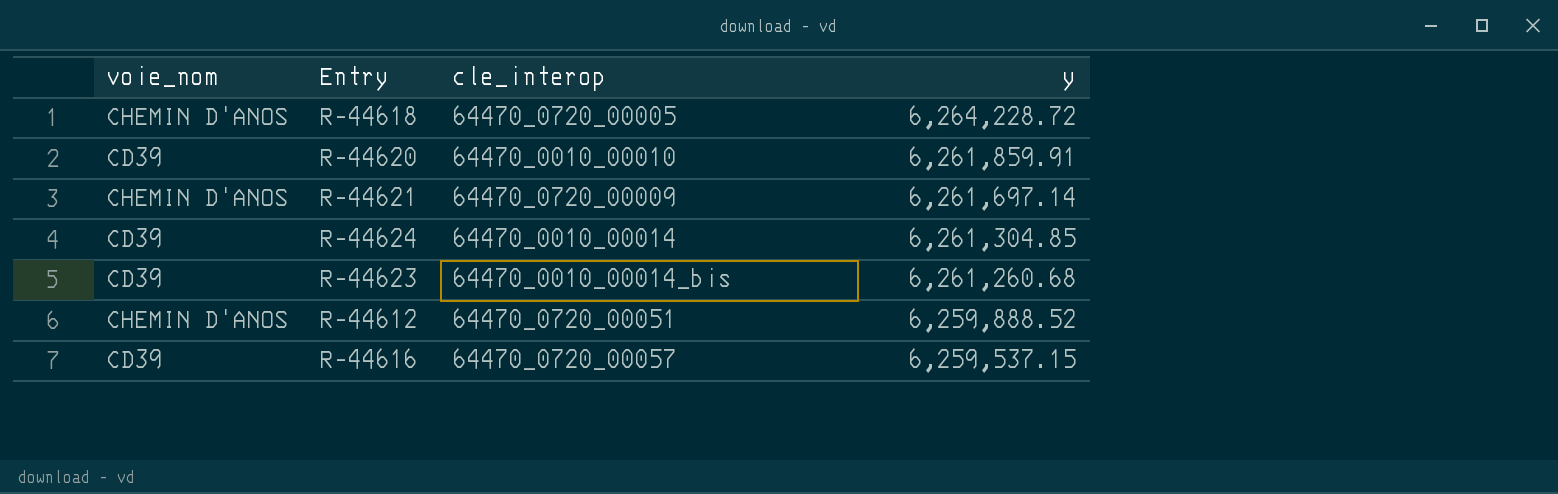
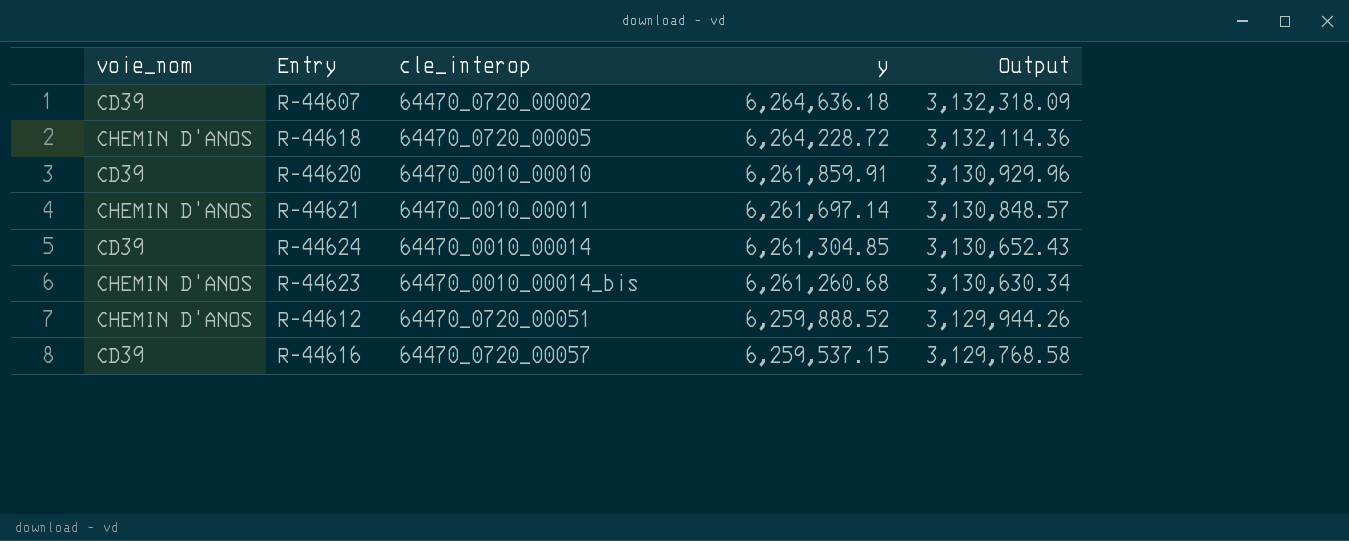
column Output | formula: none -> [y] * 0.5
row R-44607: none -> CD39 | 64470_0720_00002 | 6,264,636.18 | 3,132,318.09
R-44621 | cle_interop: 64470_0720_00009 -> 64470_0010_00011
R-44623 | voie_nom: CD39 -> CHEMIN D'ANOS

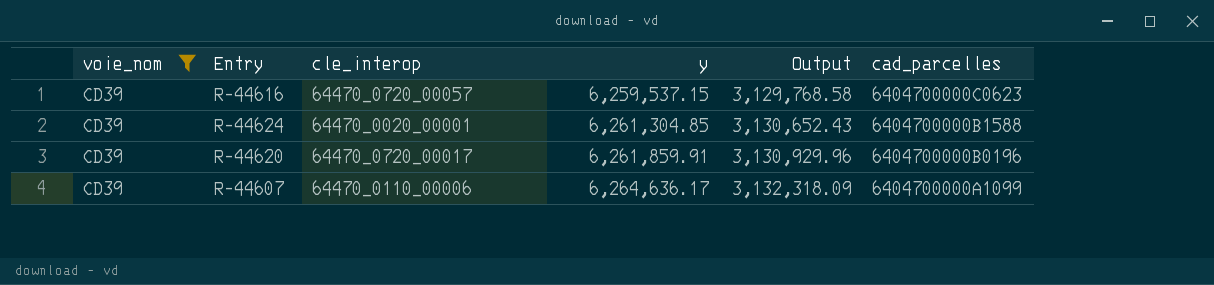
filter: none -> voie_nom = CD39
row order: y descending -> y ascending
column cad_parcelles | position: none -> 6
R-44624 | cle_interop: 64470_0010_00014 -> 64470_0020_00001
R-44620 | cle_interop: 64470_0010_00010 -> 64470_0720_00017
R-44607 | cle_interop: 64470_0720_00002 -> 64470_0110_00006
R-44607 | y: 6,264,636.18 -> 6,264,636.17

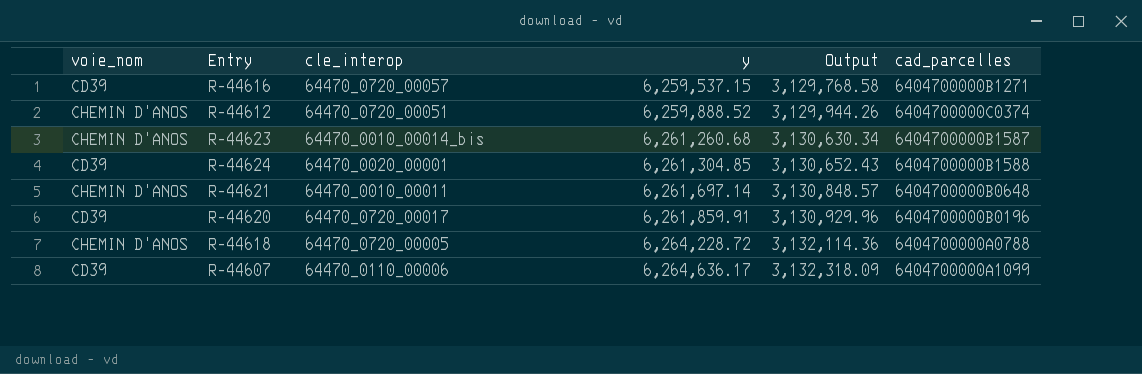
filter: voie_nom = CD39 -> none
R-44616 | cad_parcelles: 6404700000C0623 -> 6404700000B1271

